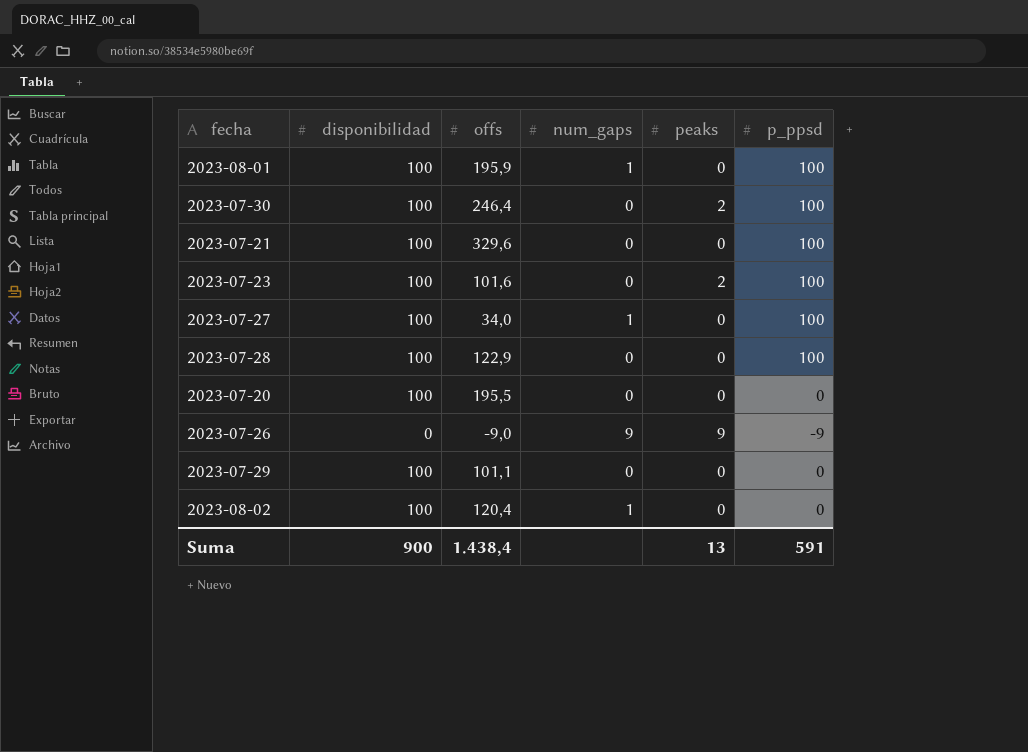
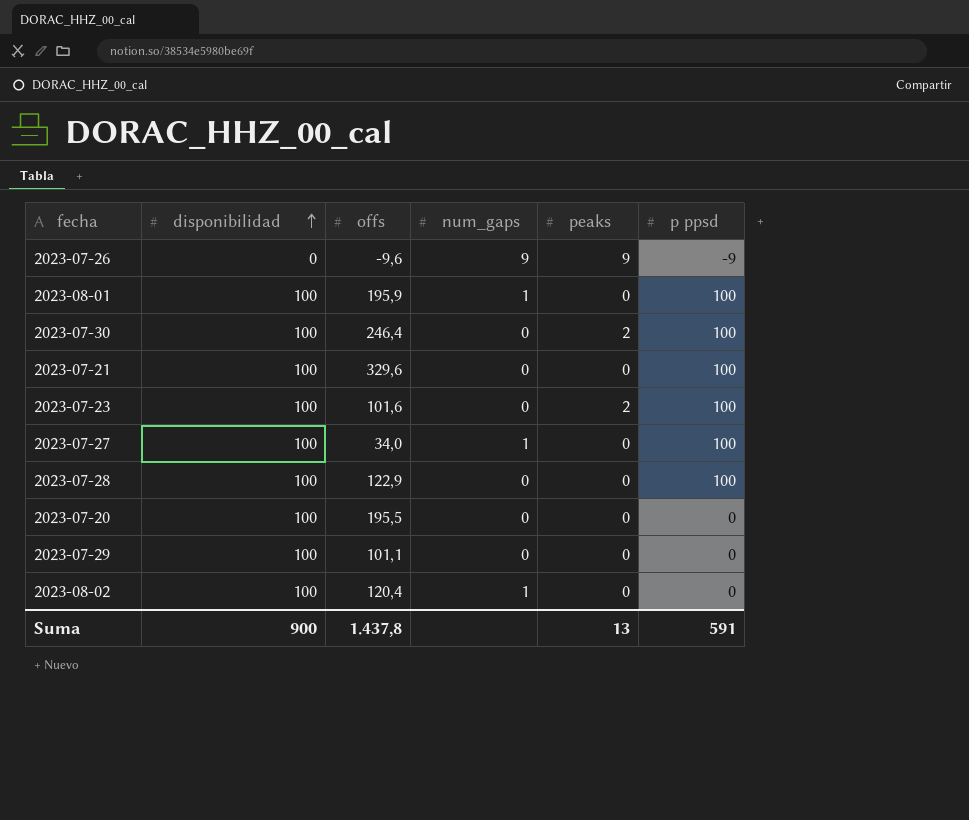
row order: none -> disponibilidad ascending
column name: p_ppsd -> p ppsd
2023-07-26 | offs: -9,0 -> -9,6
Suma | offs: 1.438,4 -> 1.437,8

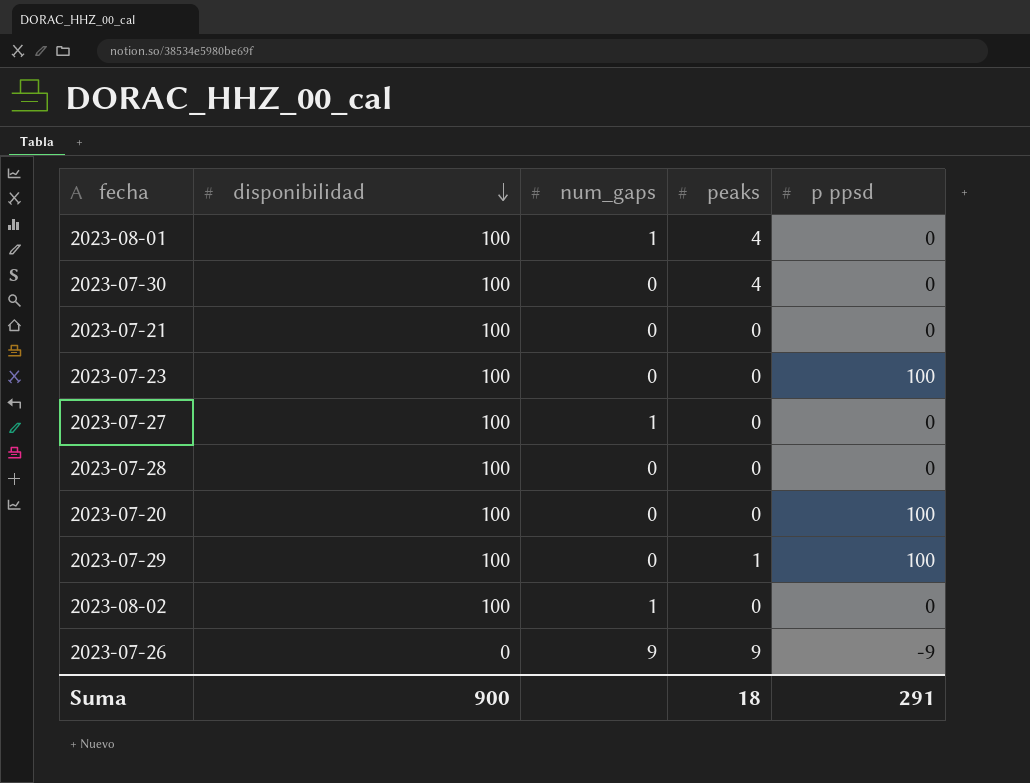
row order: disponibilidad ascending -> disponibilidad descending
column offs | position: 3 -> none
2023-08-01 | peaks: 0 -> 4
2023-08-01 | p ppsd: 100 -> 0
2023-07-30 | peaks: 2 -> 4
2023-07-30 | p ppsd: 100 -> 0
2023-07-21 | p ppsd: 100 -> 0
2023-07-23 | peaks: 2 -> 0
2023-07-27 | p ppsd: 100 -> 0
2023-07-28 | p ppsd: 100 -> 0
2023-07-20 | p ppsd: 0 -> 100
2023-07-29 | peaks: 0 -> 1
2023-07-29 | p ppsd: 0 -> 100
Suma | peaks: 13 -> 18
Suma | p ppsd: 591 -> 291

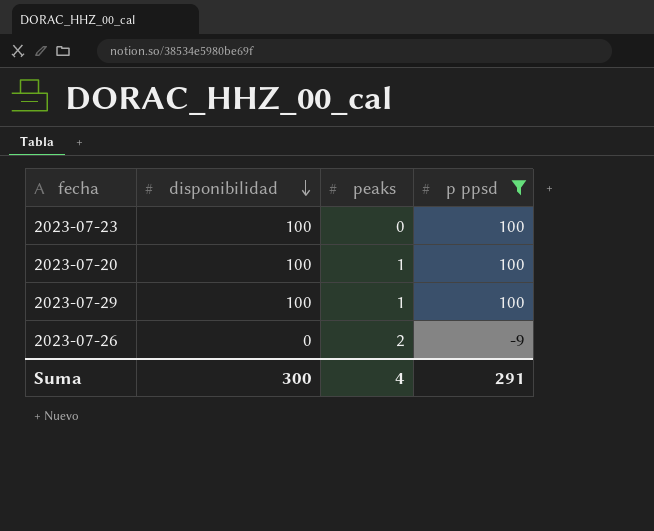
filter: none -> p ppsd != 0
column num_gaps | position: 3 -> none
2023-07-20 | peaks: 0 -> 1
2023-07-26 | peaks: 9 -> 2
Suma | disponibilidad: 900 -> 300
Suma | peaks: 18 -> 4

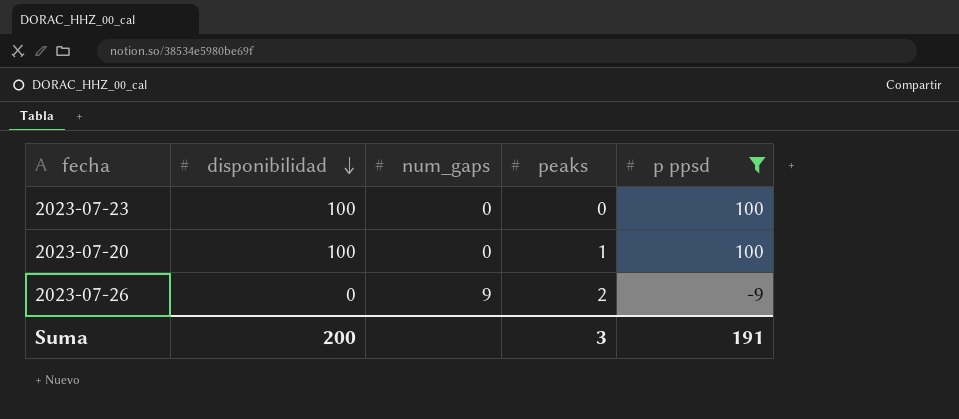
column num_gaps | position: none -> 3
row 2023-07-29: 100 | 1 | 100 -> none
Suma | disponibilidad: 300 -> 200
Suma | peaks: 4 -> 3
Suma | p ppsd: 291 -> 191

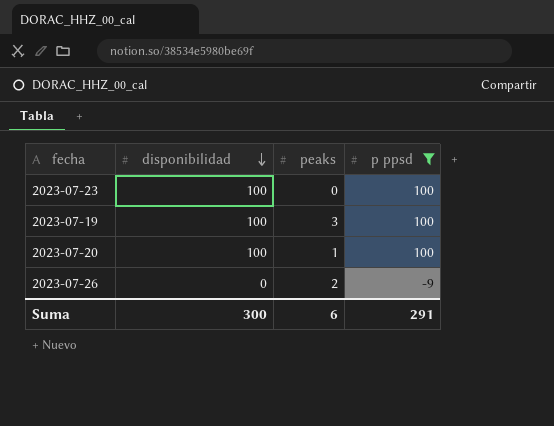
column num_gaps | position: 3 -> none
row 2023-07-19: none -> 100 | 3 | 100
Suma | disponibilidad: 200 -> 300
Suma | peaks: 3 -> 6
Suma | p ppsd: 191 -> 291

